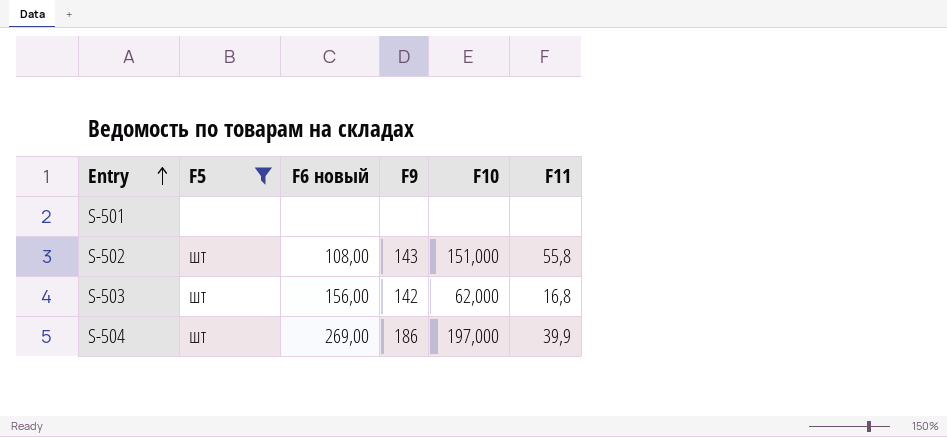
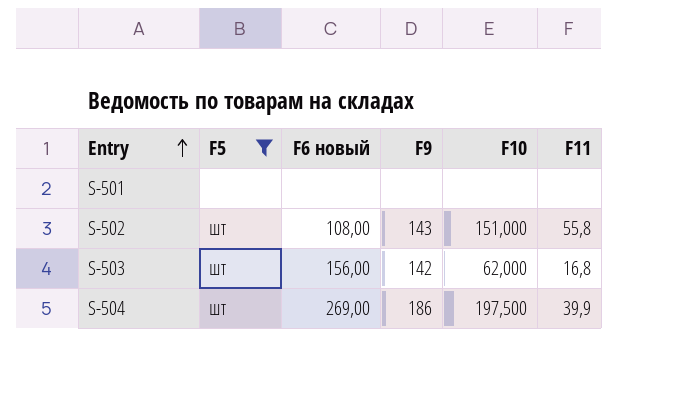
S-504 | F10: 197,000 -> 197,500

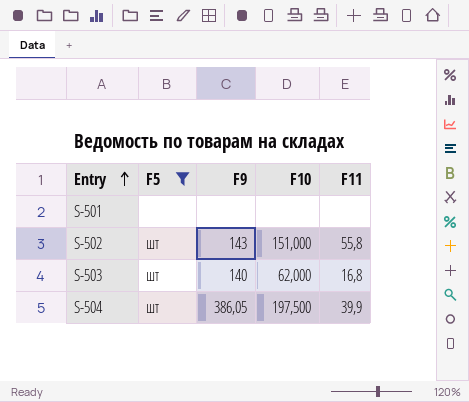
column F6 новый | position: 3 -> none
S-503 | F9: 142 -> 140
S-504 | F9: 186 -> 386,05

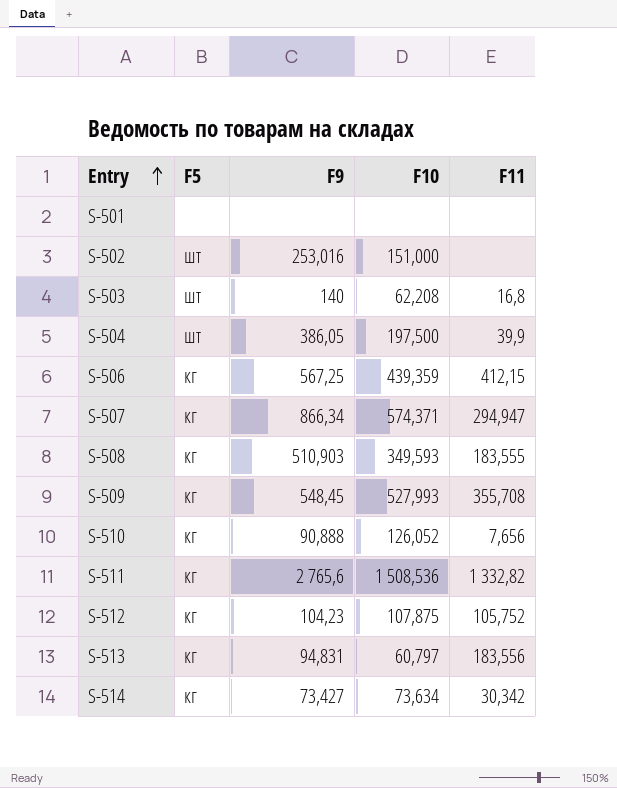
filter: F5 != кг -> none
S-502 | F9: 143 -> 253,016
S-502 | F11: 55,8 -> none
S-503 | F10: 62,000 -> 62,208

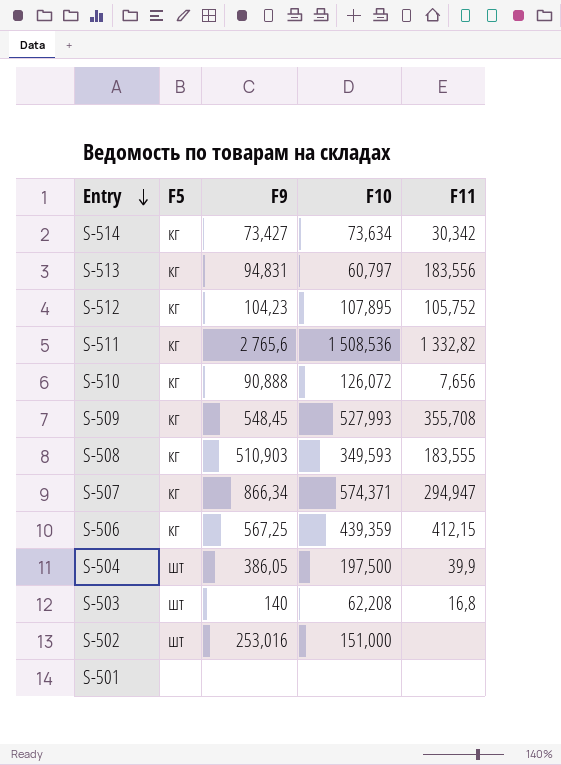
row order: Entry ascending -> Entry descending
S-512 | F10: 107,875 -> 107,895
S-510 | F10: 126,052 -> 126,072

